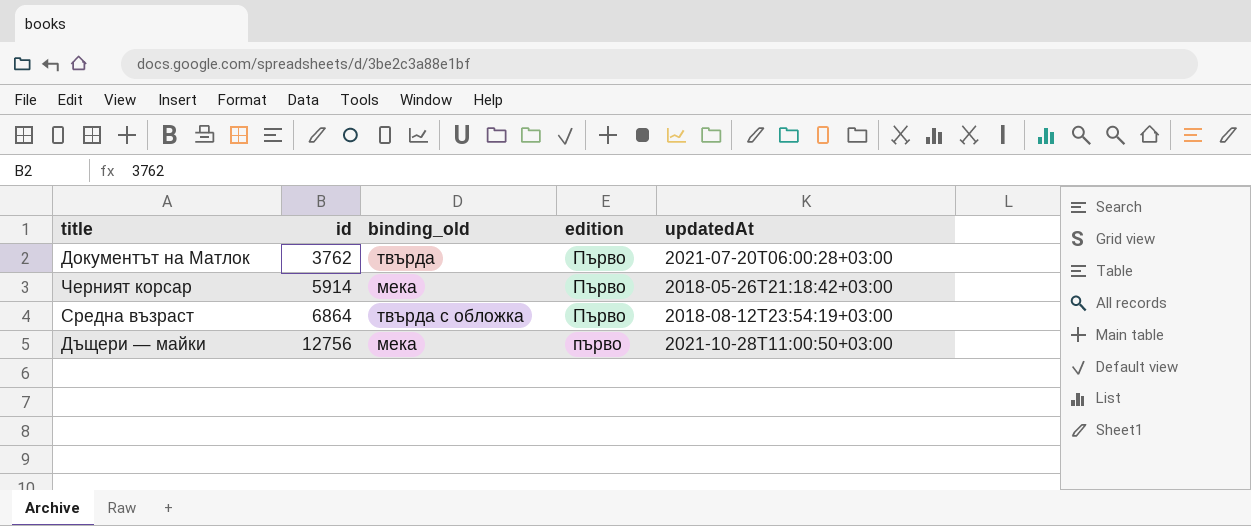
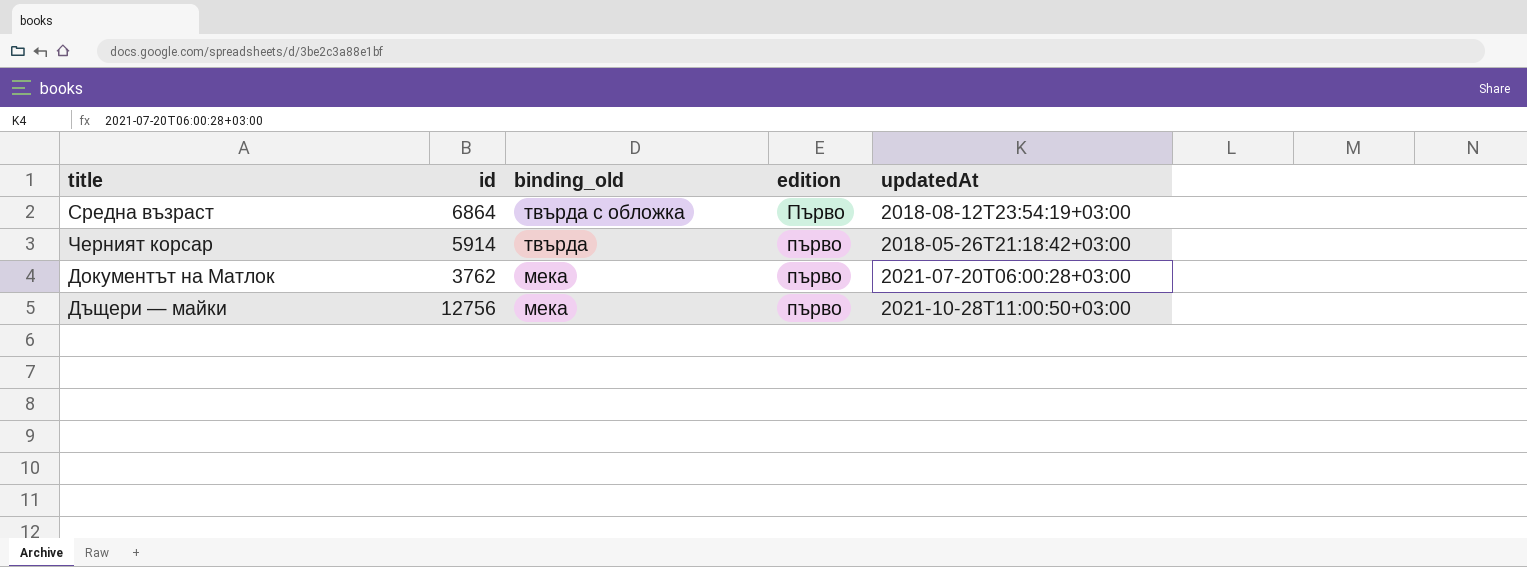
row order: id ascending -> binding_old descending
Черният корсар | binding_old: мека -> твърда
Черният корсар | edition: Първо -> първо
Документът на Матлок | binding_old: твърда -> мека
Документът на Матлок | edition: Първо -> първо

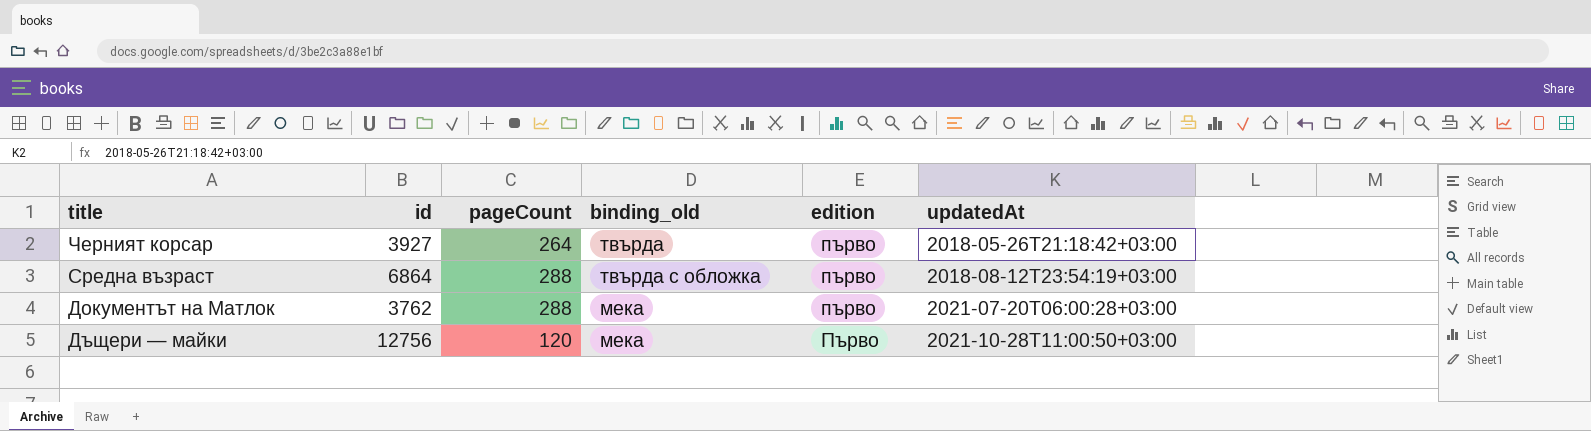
row order: binding_old descending -> updatedAt ascending
column pageCount | position: none -> 3
Черният корсар | id: 5914 -> 3927
Средна възраст | edition: Първо -> първо
Дъщери — майки | edition: първо -> Първо

